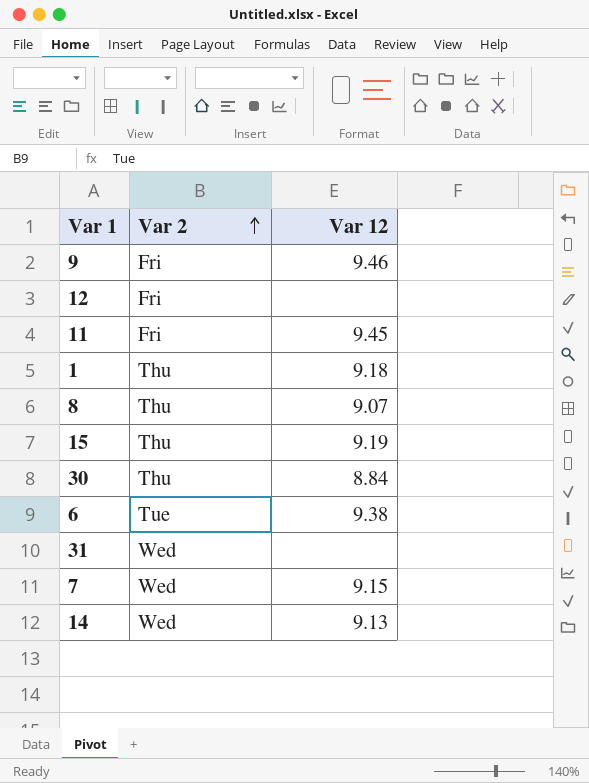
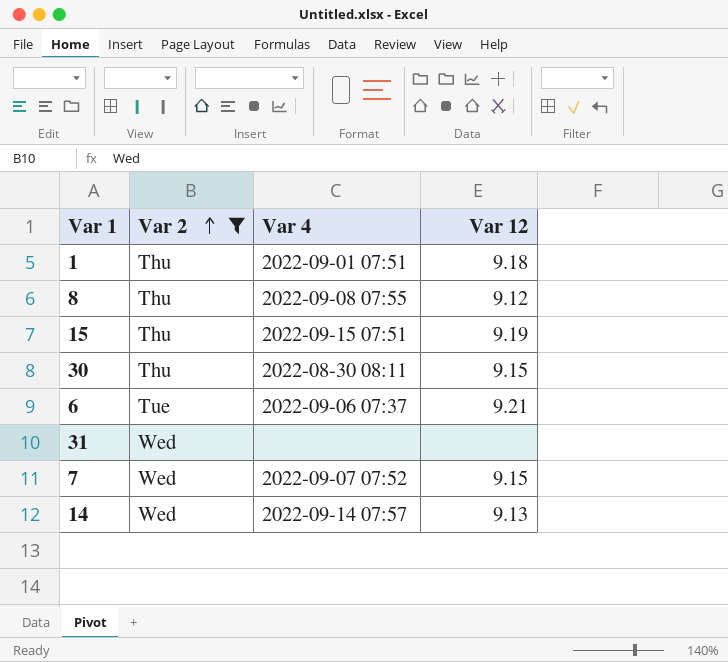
filter: none -> Var 2 != Fri
column Var 4 | position: none -> 3
8 | Var 12: 9.07 -> 9.12
30 | Var 12: 8.84 -> 9.15
6 | Var 12: 9.38 -> 9.21

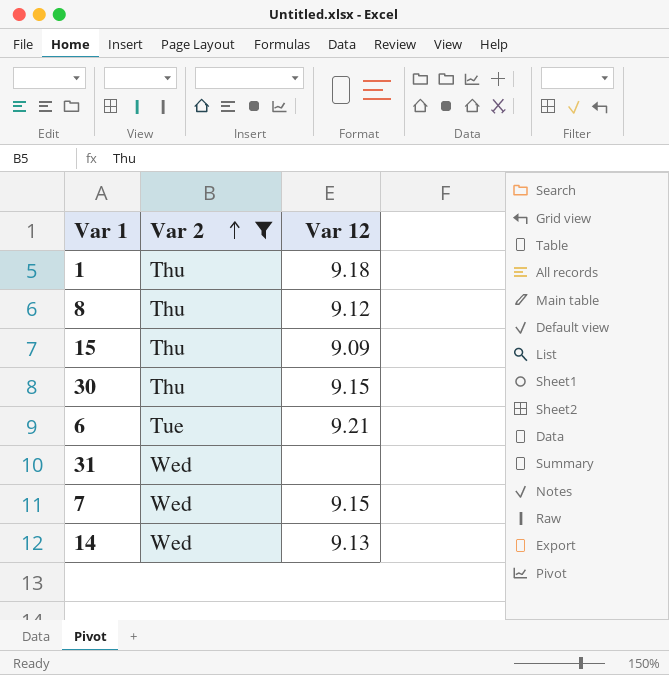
column Var 4 | position: 3 -> none
15 | Var 12: 9.19 -> 9.09

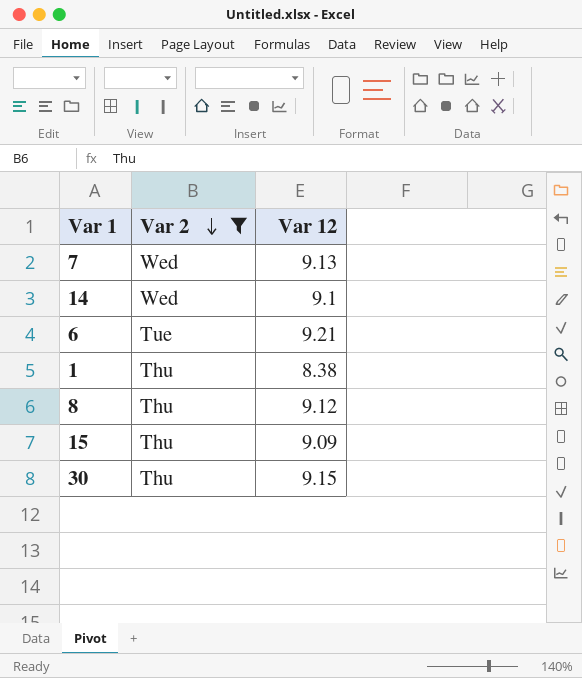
row order: Var 2 ascending -> Var 2 descending
row 31: Wed | none -> none
7 | Var 12: 9.15 -> 9.13
14 | Var 12: 9.13 -> 9.1
1 | Var 12: 9.18 -> 8.38

